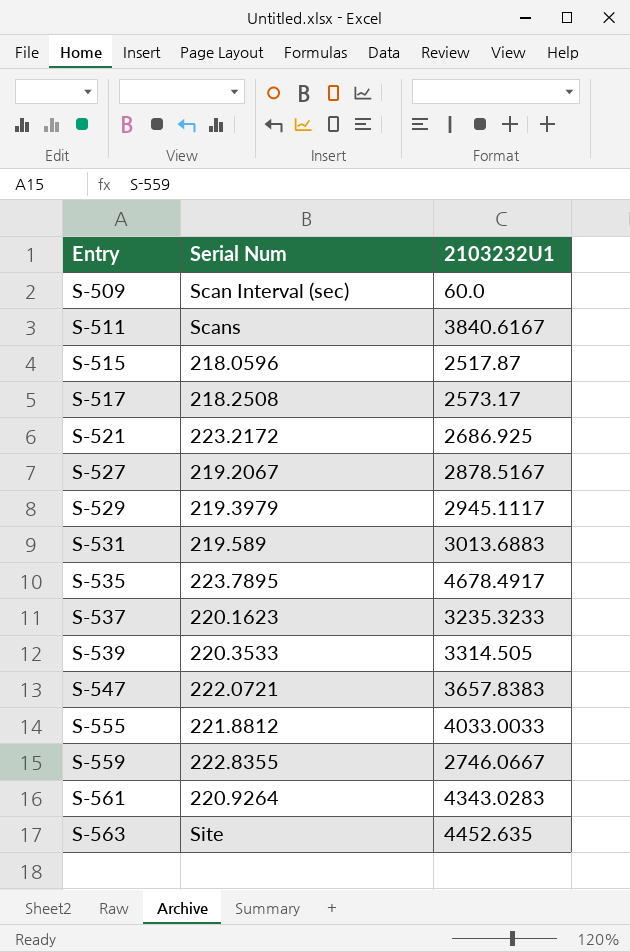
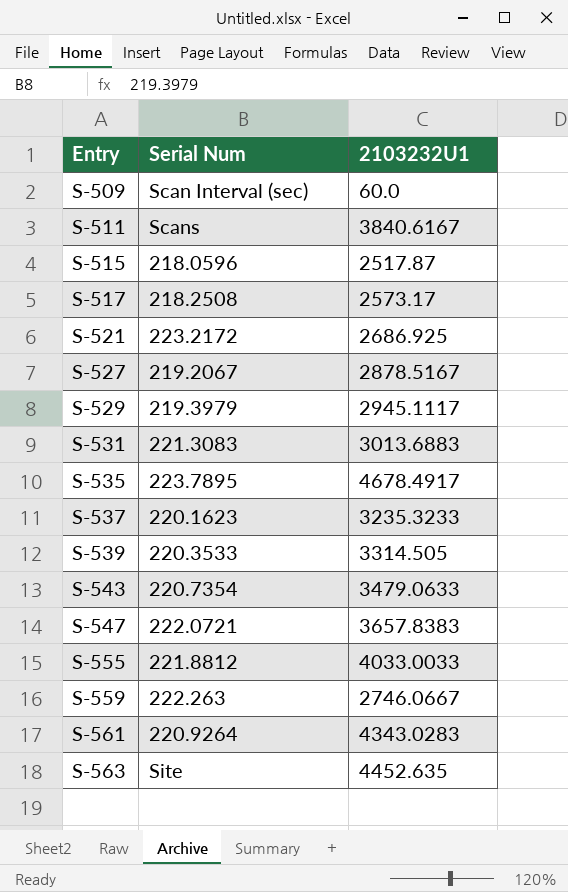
S-531 | Serial Num: 219.589 -> 221.3083
row S-543: none -> 220.7354 | 3479.0633
S-559 | Serial Num: 222.8355 -> 222.263

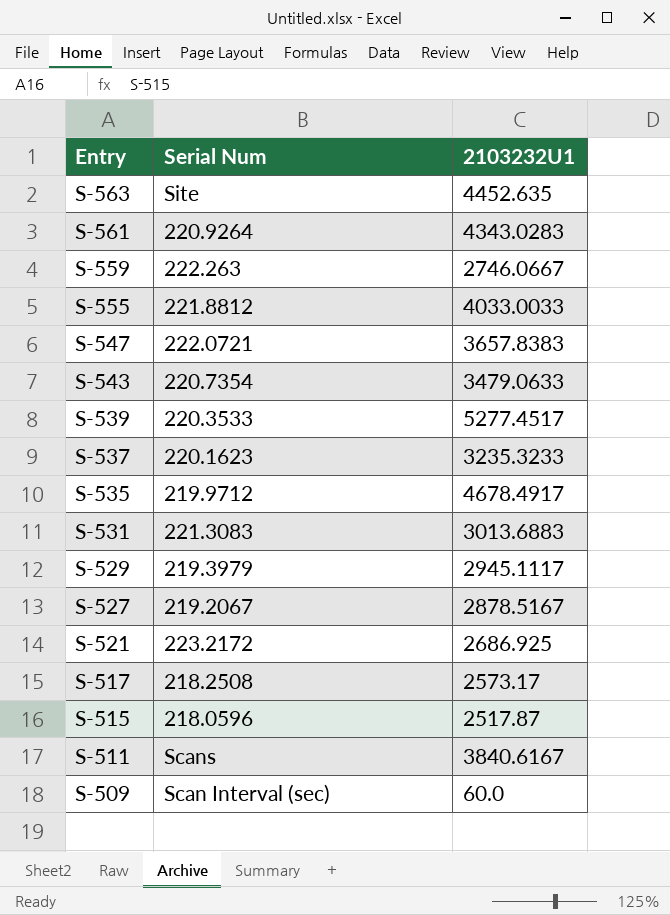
row order: Entry ascending -> Entry descending
S-539 | 2103232U1: 3314.505 -> 5277.4517
S-535 | Serial Num: 223.7895 -> 219.9712

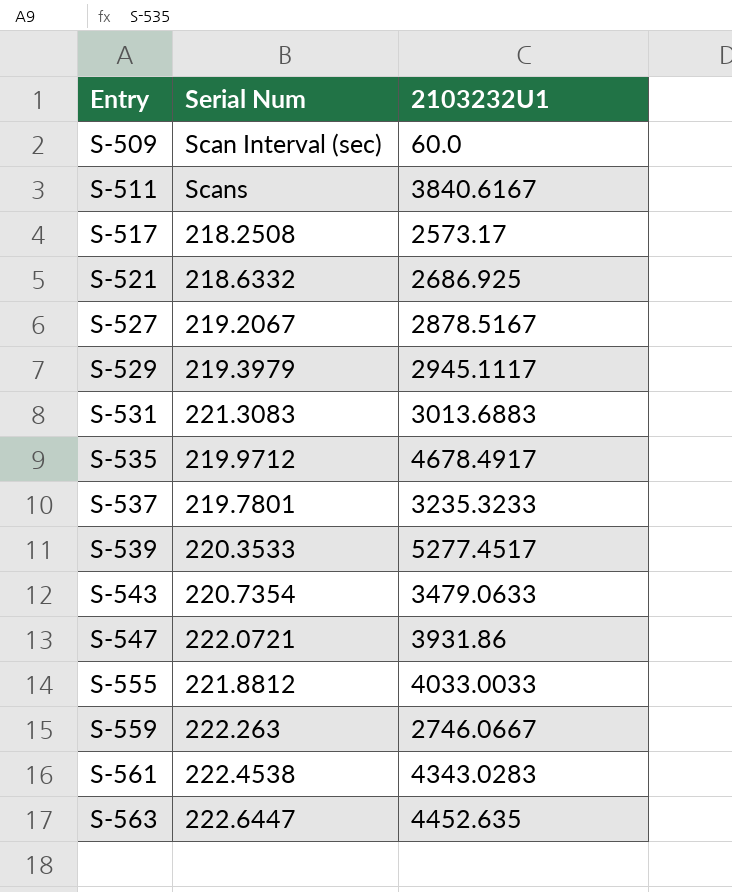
row order: Entry descending -> Entry ascending
row S-515: 218.0596 | 2517.87 -> none
S-521 | Serial Num: 223.2172 -> 218.6332
S-537 | Serial Num: 220.1623 -> 219.7801
S-547 | 2103232U1: 3657.8383 -> 3931.86
S-561 | Serial Num: 220.9264 -> 222.4538
S-563 | Serial Num: Site -> 222.6447

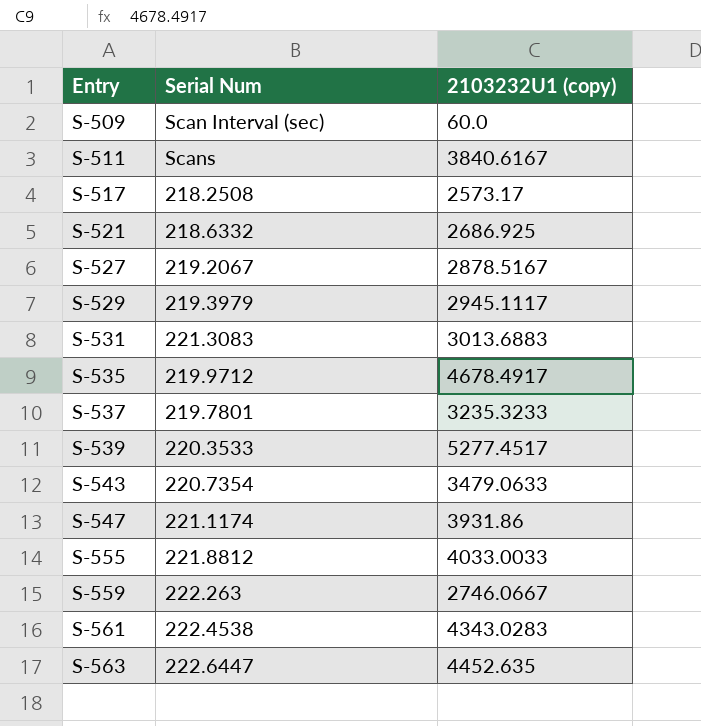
column name: 2103232U1 -> 2103232U1 (copy)
S-547 | Serial Num: 222.0721 -> 221.1174

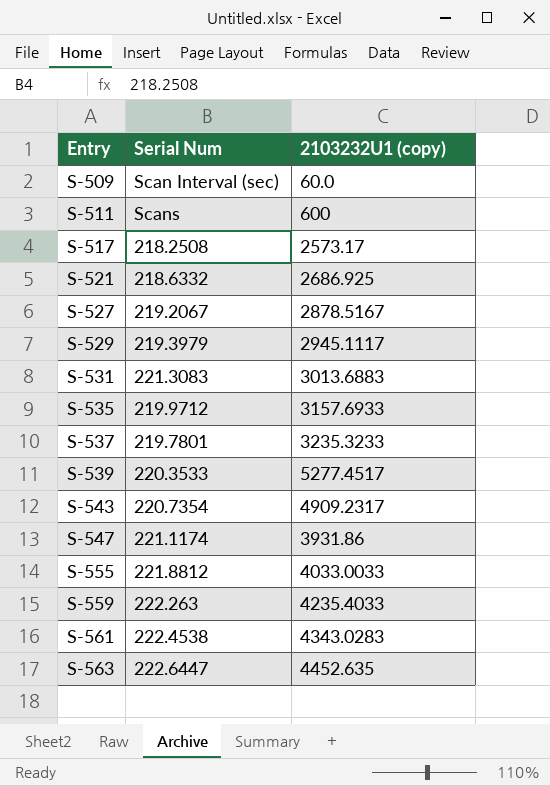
S-511 | 2103232U1 (copy): 3840.6167 -> 600
S-535 | 2103232U1 (copy): 4678.4917 -> 3157.6933
S-543 | 2103232U1 (copy): 3479.0633 -> 4909.2317
S-559 | 2103232U1 (copy): 2746.0667 -> 4235.4033

